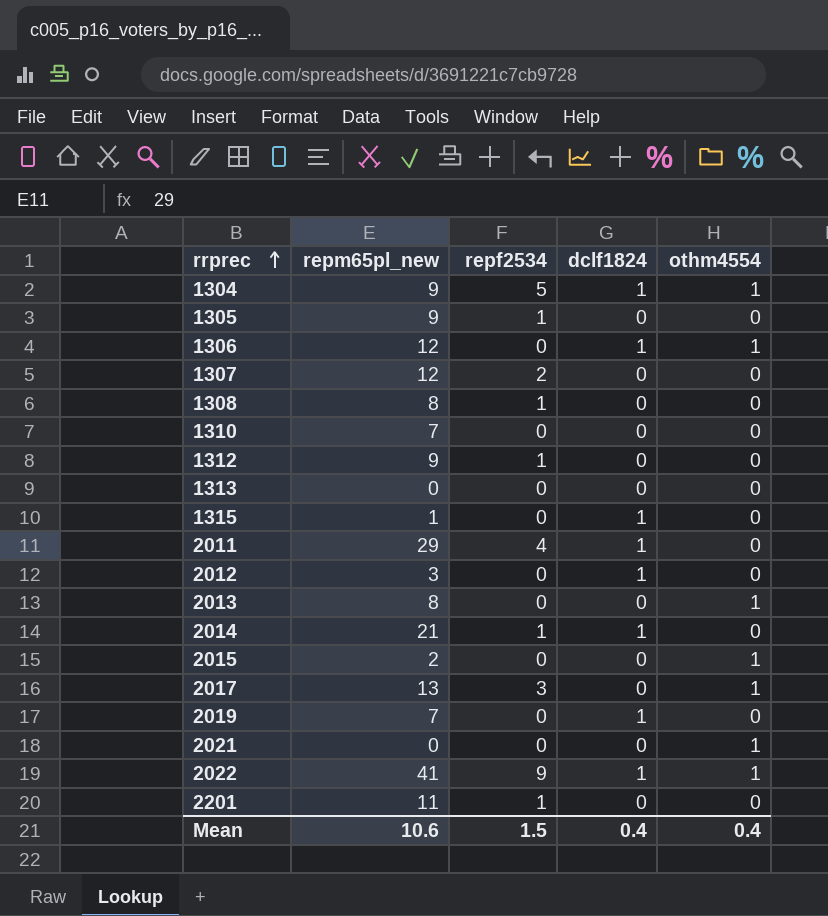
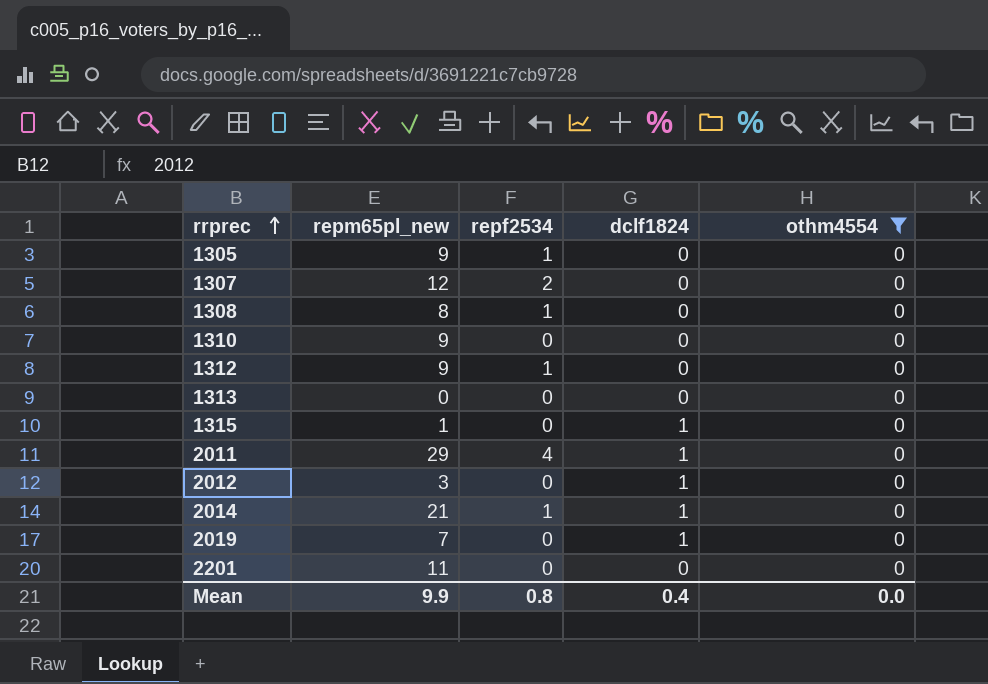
filter: none -> othm4554 = 0
1310 | repm65pl_new: 7 -> 9
2201 | repf2534: 1 -> 0
Mean | repm65pl_new: 10.6 -> 9.9
Mean | repf2534: 1.5 -> 0.8
Mean | othm4554: 0.4 -> 0.0

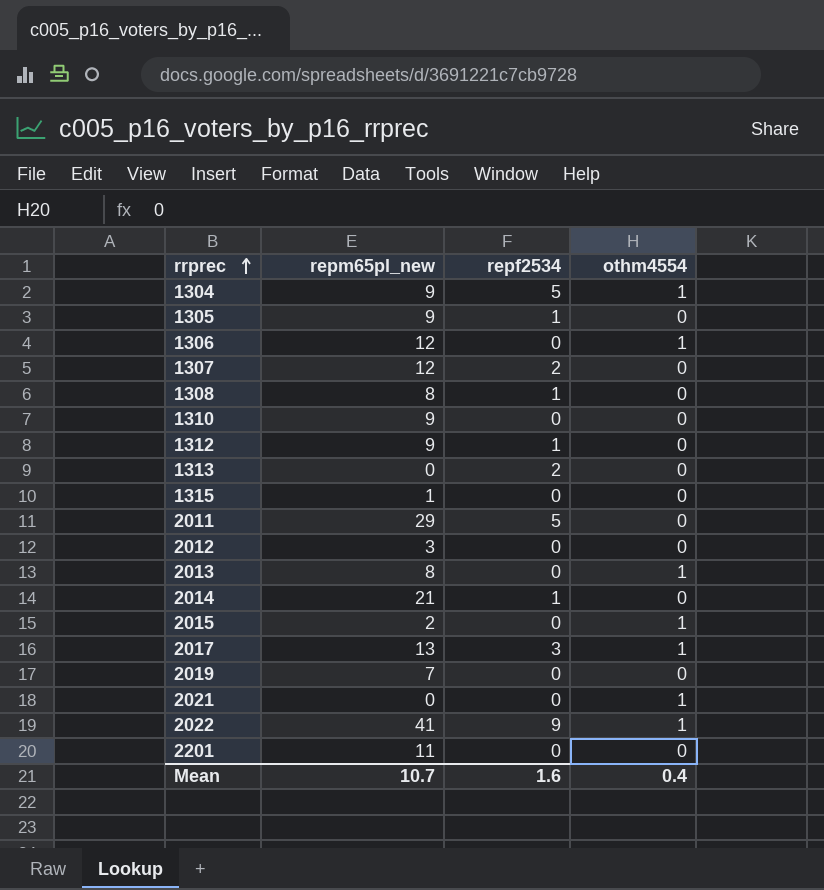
filter: othm4554 = 0 -> none
column dclf1824 | position: 4 -> none
1313 | repf2534: 0 -> 2
2011 | repf2534: 4 -> 5
Mean | repm65pl_new: 9.9 -> 10.7
Mean | repf2534: 0.8 -> 1.6
Mean | othm4554: 0.0 -> 0.4

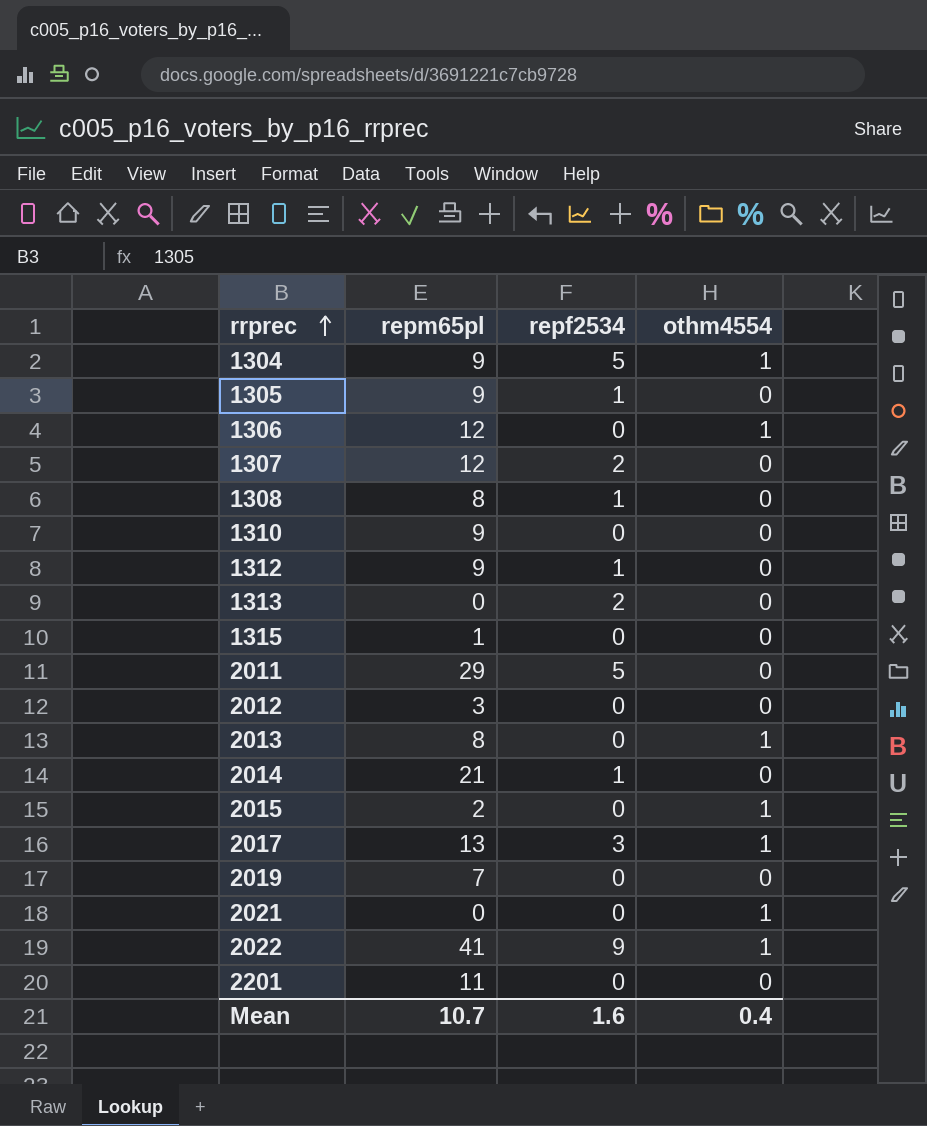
column name: repm65pl_new -> repm65pl

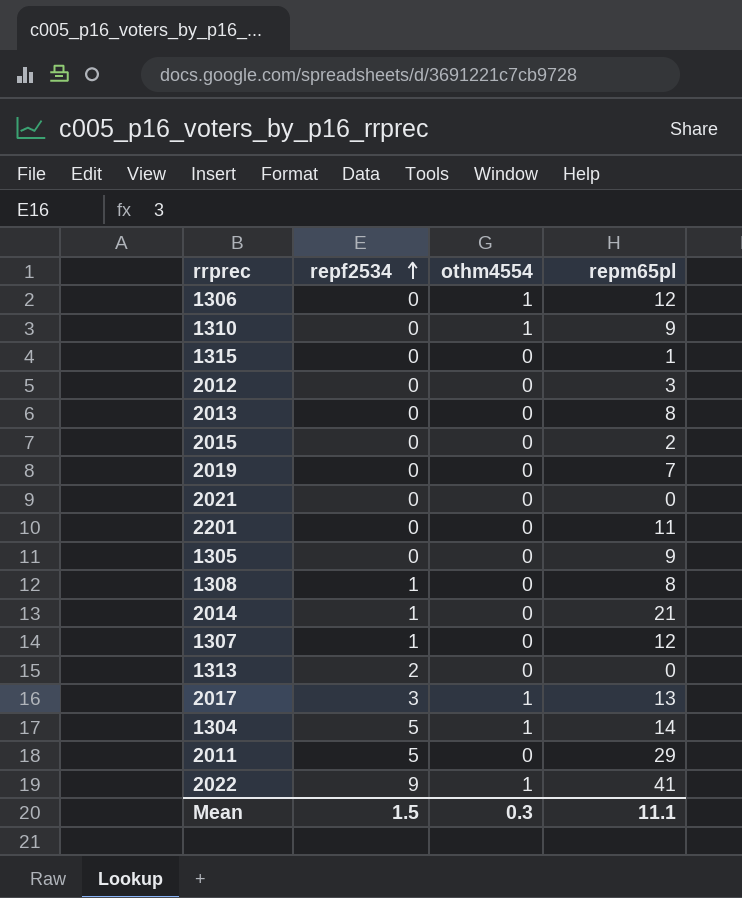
row order: rrprec ascending -> repf2534 ascending
column repm65pl | position: 2 -> 4
row 1312: 9 | 1 | 0 -> none
1310 | othm4554: 0 -> 1
2013 | othm4554: 1 -> 0
2015 | othm4554: 1 -> 0
2021 | othm4554: 1 -> 0
1305 | repf2534: 1 -> 0
1307 | repf2534: 2 -> 1
1304 | repm65pl: 9 -> 14
Mean | repf2534: 1.6 -> 1.5
Mean | othm4554: 0.4 -> 0.3
Mean | repm65pl: 10.7 -> 11.1

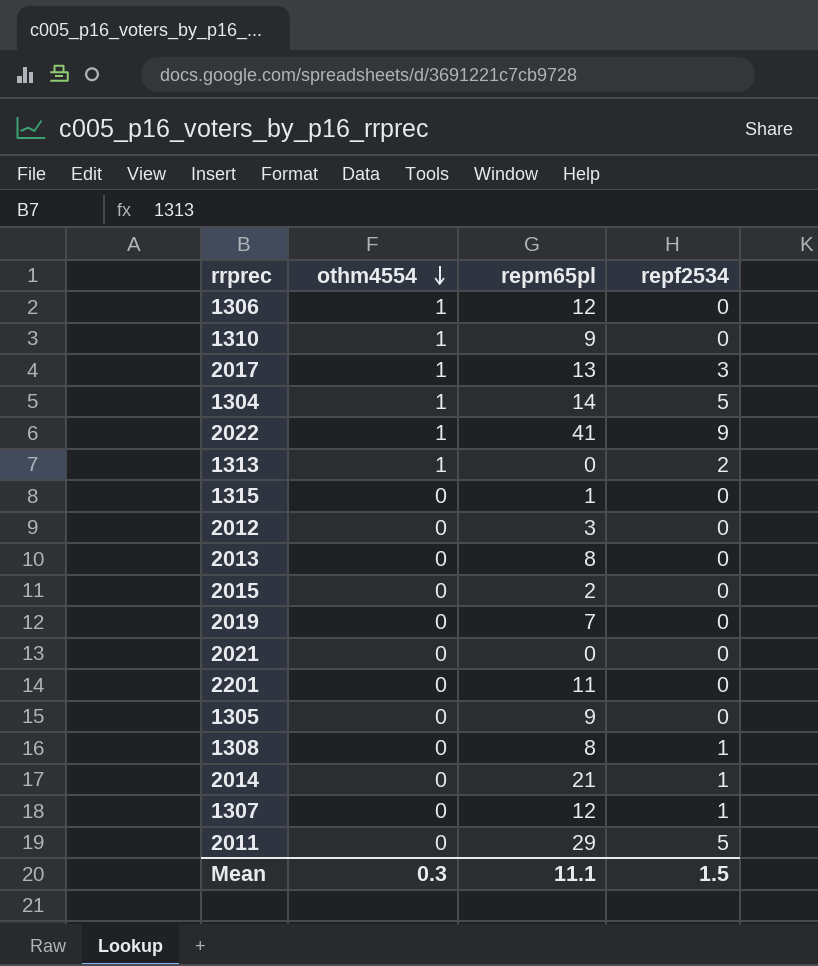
row order: repf2534 ascending -> othm4554 descending
column repf2534 | position: 2 -> 4
1313 | othm4554: 0 -> 1

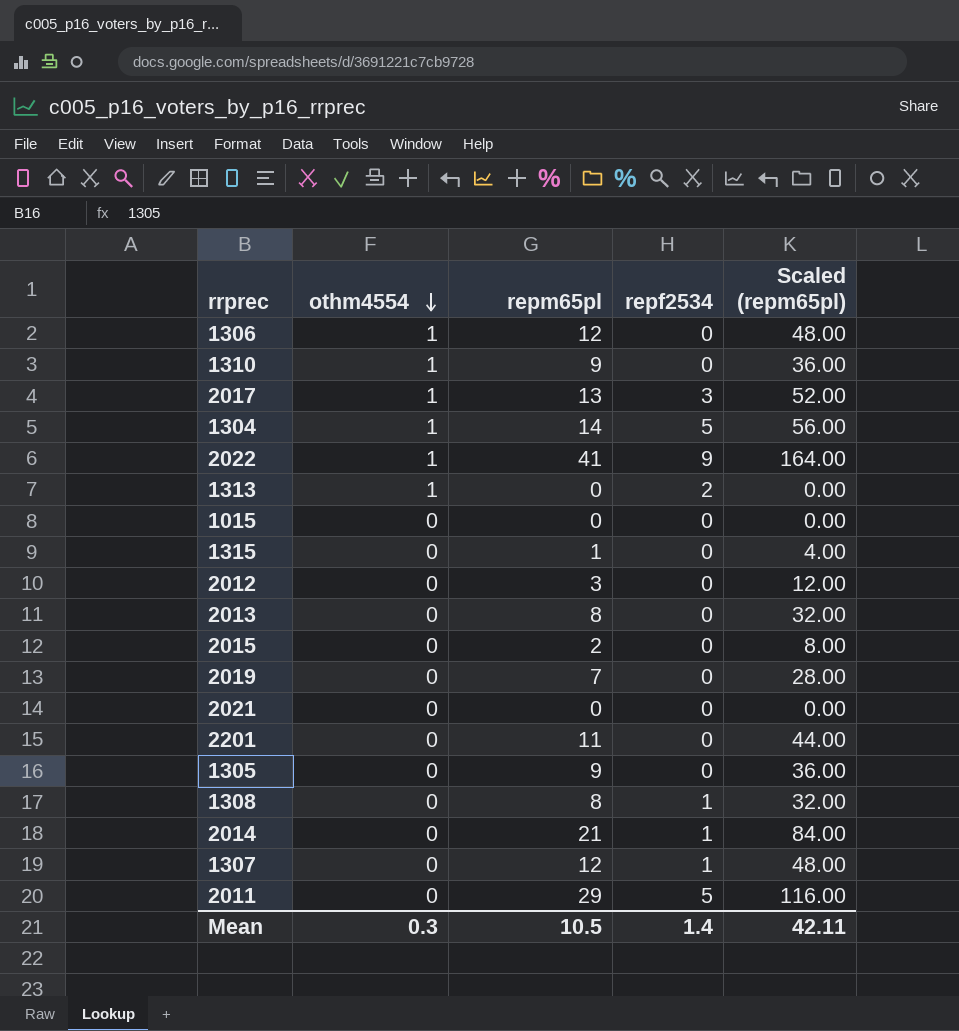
column Scaled (repm65pl) | formula: none -> [repm65pl] * 4
row 1015: none -> 0 | 0 | 0 | 0.00
Mean | repm65pl: 11.1 -> 10.5
Mean | repf2534: 1.5 -> 1.4

